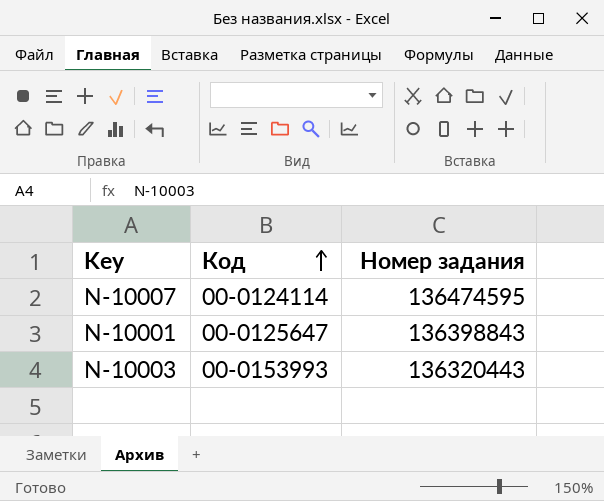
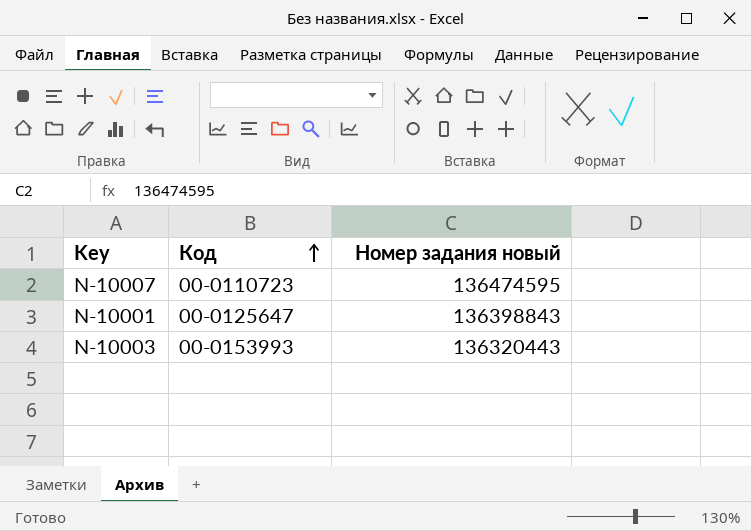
column name: Номер задания -> Номер задания новый
N-10007 | Код: 00-0124114 -> 00-0110723

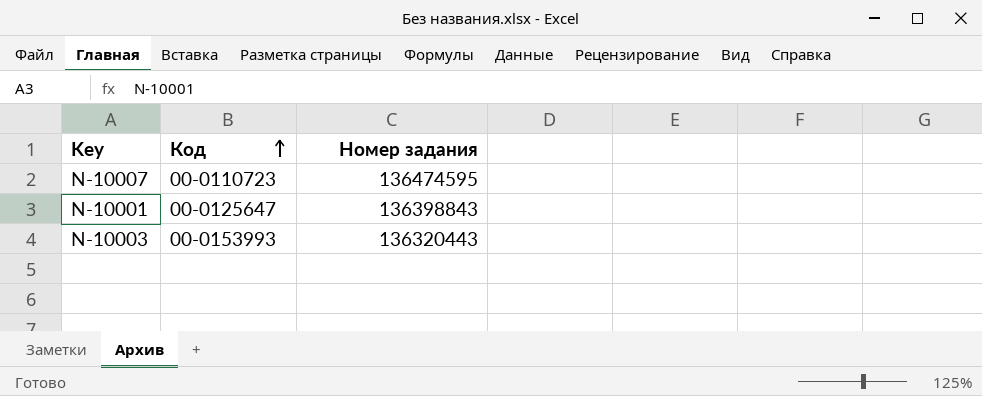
column name: Номер задания новый -> Номер задания

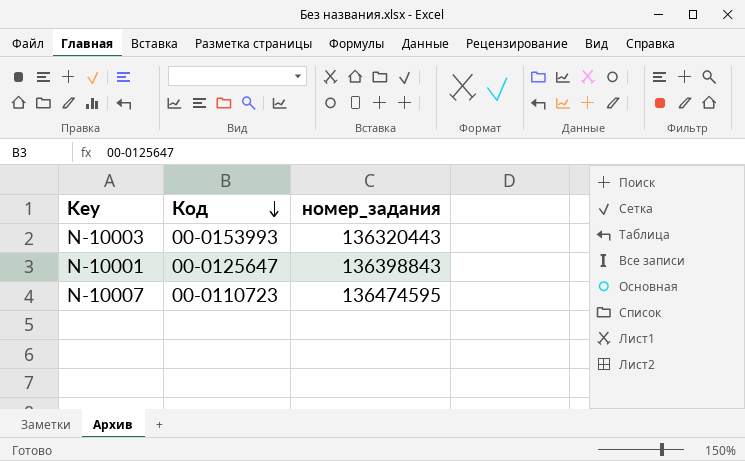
row order: Код ascending -> Код descending
column name: Номер задания -> номер_задания

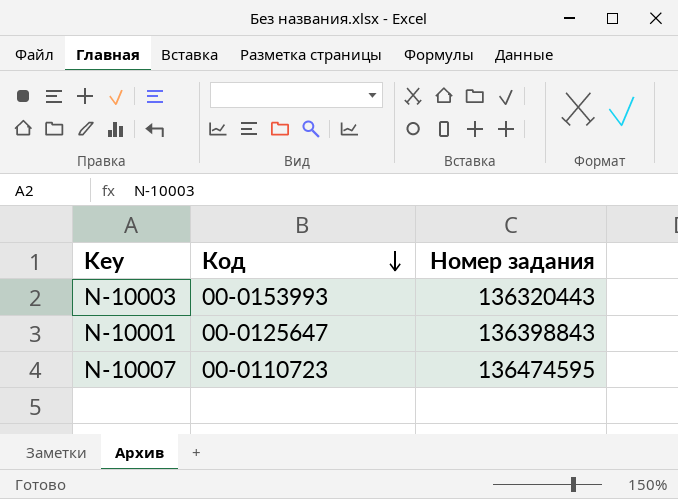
column name: номер_задания -> Номер задания

